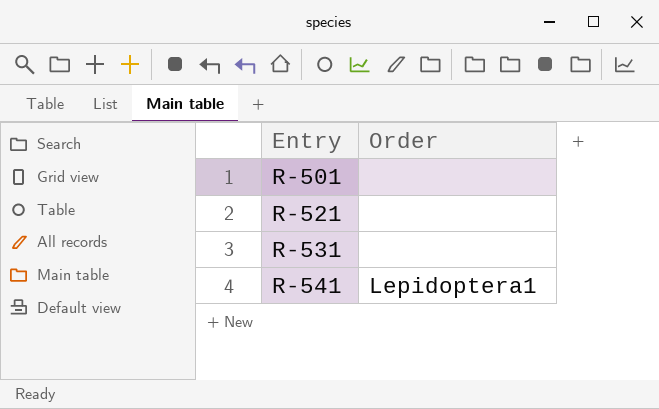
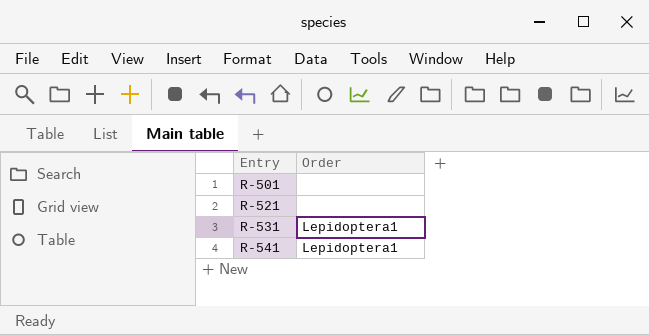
R-531 | Order: none -> Lepidoptera1

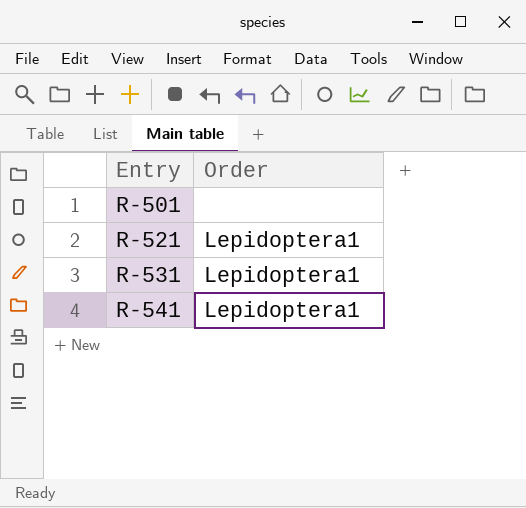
R-521 | Order: none -> Lepidoptera1

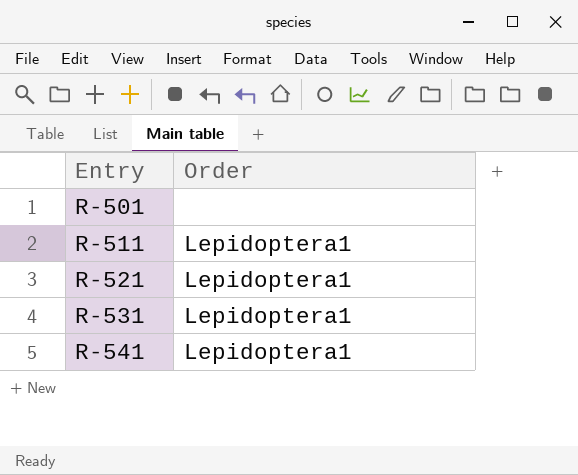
row R-511: none -> Lepidoptera1

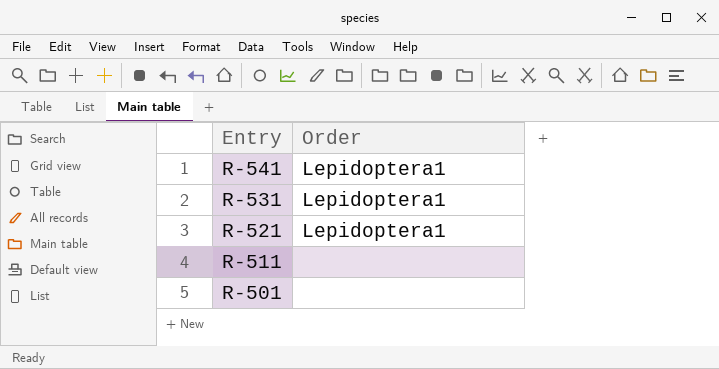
row order: Entry ascending -> Entry descending
R-511 | Order: Lepidoptera1 -> none

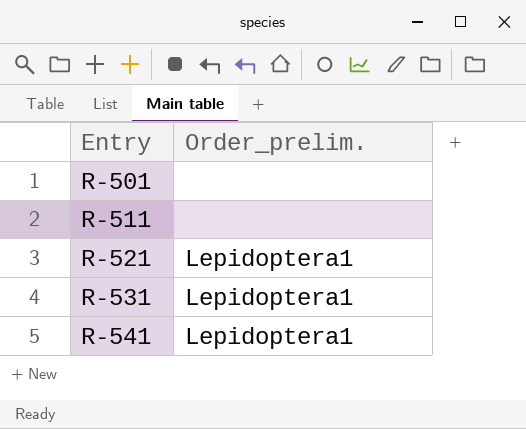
row order: Entry descending -> Entry ascending
column name: Order -> Order_prelim.

